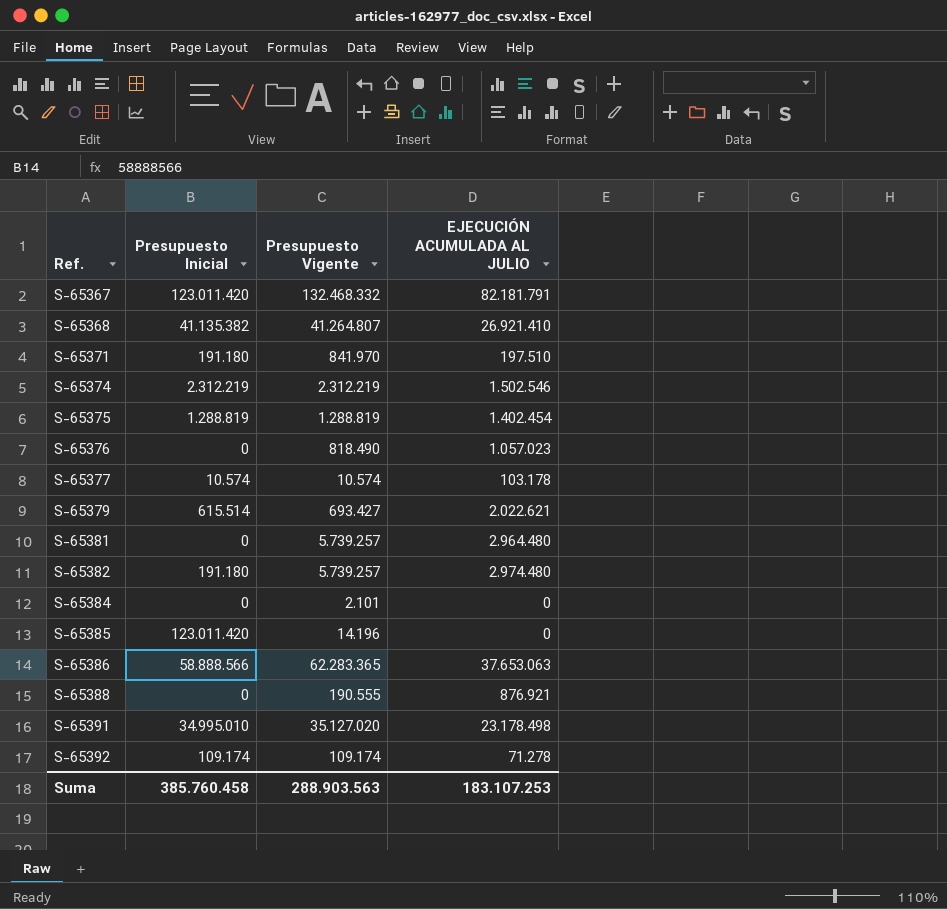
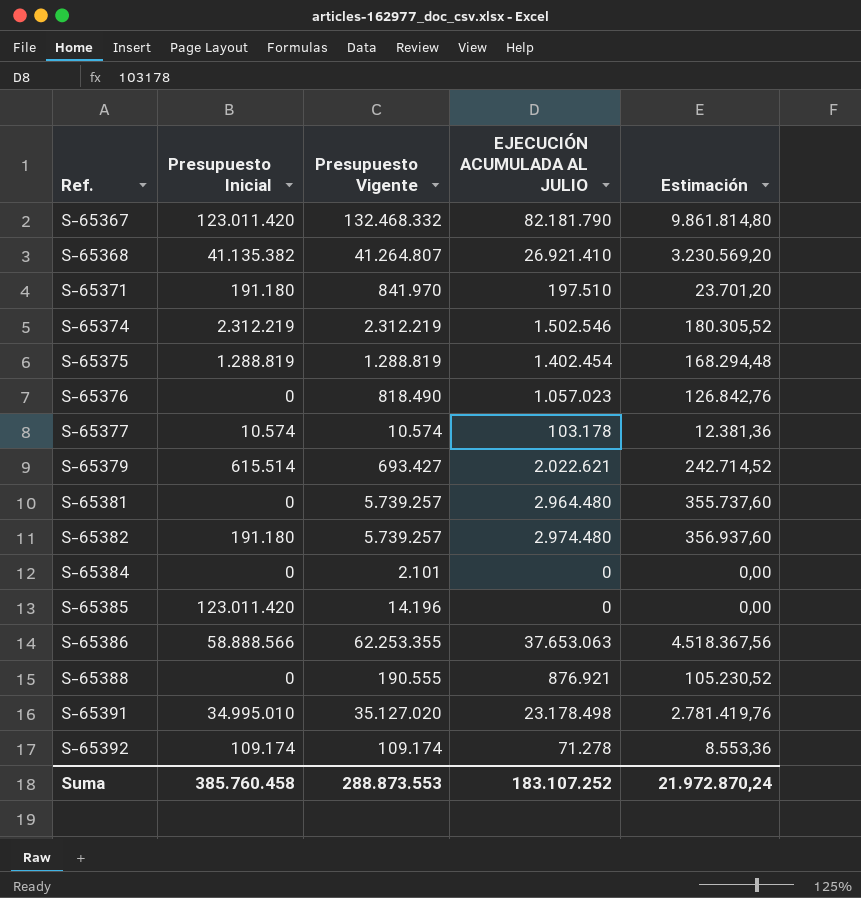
column Estimación | formula: none -> [EJECUCIÓN ACUMULADA AL JULIO] * 0,12
S-65367 | EJECUCIÓN ACUMULADA AL JULIO: 82.181.791 -> 82.181.790
S-65386 | Presupuesto Vigente: 62.283.365 -> 62.253.355
Suma | Presupuesto Vigente: 288.903.563 -> 288.873.553
Suma | EJECUCIÓN ACUMULADA AL JULIO: 183.107.253 -> 183.107.252

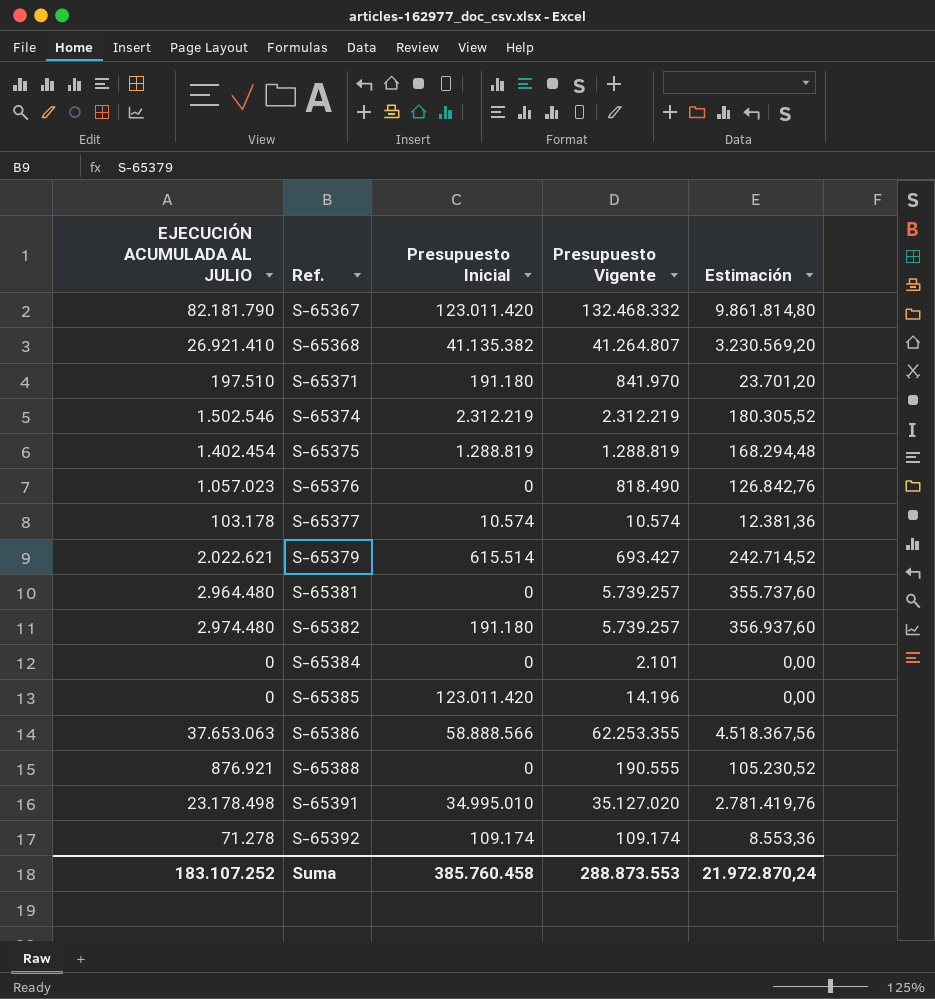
column EJECUCIÓN ACUMULADA AL JULIO | position: 4 -> 1

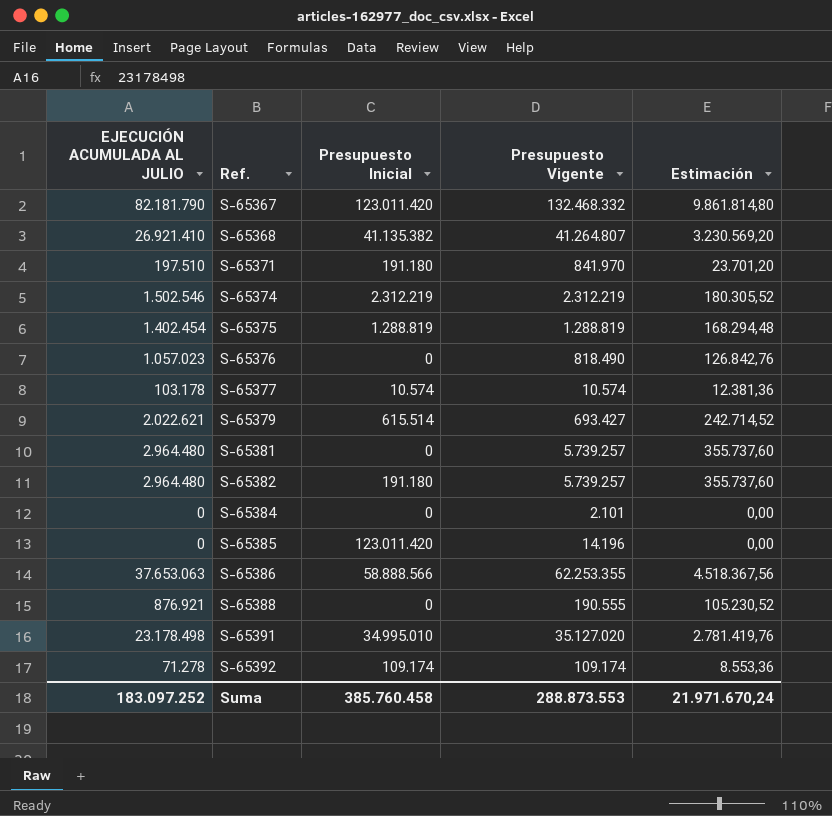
S-65382 | EJECUCIÓN ACUMULADA AL JULIO: 2.974.480 -> 2.964.480
S-65382 | Estimación: 356.937,60 -> 355.737,60
Suma | EJECUCIÓN ACUMULADA AL JULIO: 183.107.252 -> 183.097.252
Suma | Estimación: 21.972.870,24 -> 21.971.670,24

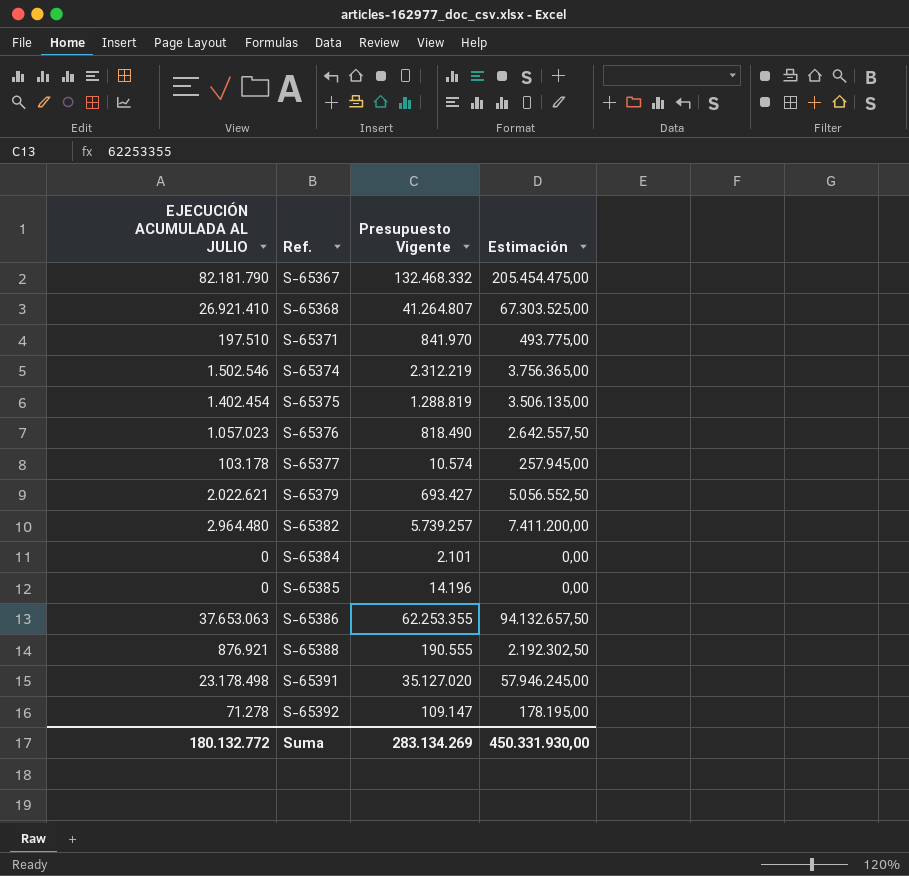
column Presupuesto Inicial | position: 3 -> none
column Estimación | formula: [EJECUCIÓN ACUMULADA AL JULIO] * 0,12 -> [EJECUCIÓN ACUMULADA AL JULIO] * 2,5
row S-65381: 2.964.480 | 0 | 5.739.257 | 355.737,60 -> none
S-65392 | Presupuesto Vigente: 109.174 -> 109.147
Suma | EJECUCIÓN ACUMULADA AL JULIO: 183.097.252 -> 180.132.772
Suma | Presupuesto Vigente: 288.873.553 -> 283.134.269
Suma | Estimación: 21.971.670,24 -> 450.331.930,00

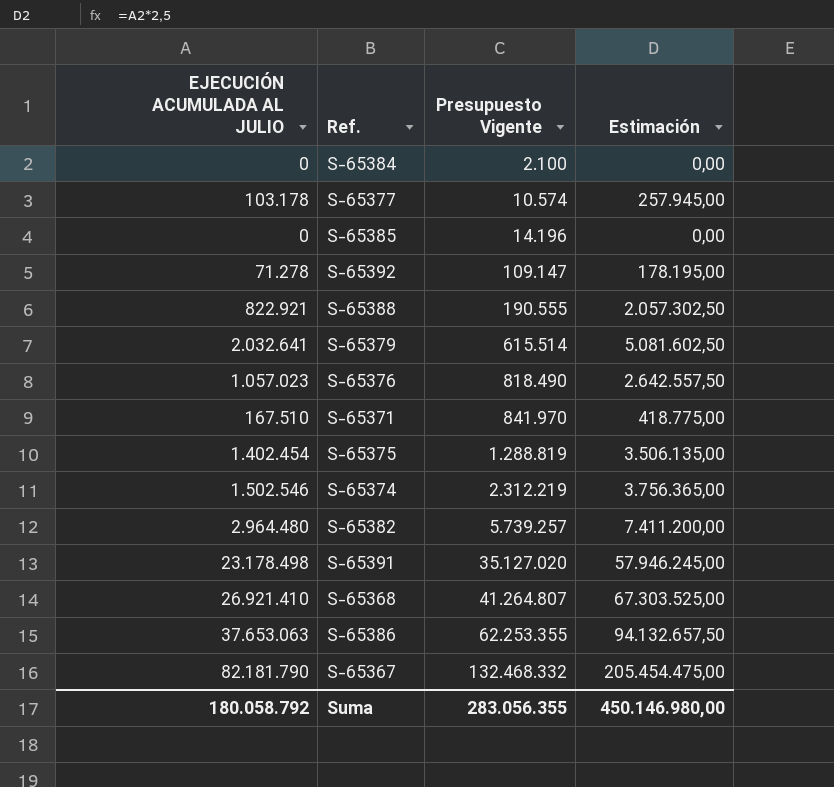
row order: Ref. ascending -> Presupuesto Vigente ascending
S-65384 | Presupuesto Vigente: 2.101 -> 2.100
S-65388 | EJECUCIÓN ACUMULADA AL JULIO: 876.921 -> 822.921
S-65388 | Estimación: 2.192.302,50 -> 2.057.302,50
S-65379 | EJECUCIÓN ACUMULADA AL JULIO: 2.022.621 -> 2.032.641
S-65379 | Presupuesto Vigente: 693.427 -> 615.514
S-65379 | Estimación: 5.056.552,50 -> 5.081.602,50
S-65371 | EJECUCIÓN ACUMULADA AL JULIO: 197.510 -> 167.510
S-65371 | Estimación: 493.775,00 -> 418.775,00
Suma | EJECUCIÓN ACUMULADA AL JULIO: 180.132.772 -> 180.058.792
Suma | Presupuesto Vigente: 283.134.269 -> 283.056.355
Suma | Estimación: 450.331.930,00 -> 450.146.980,00

